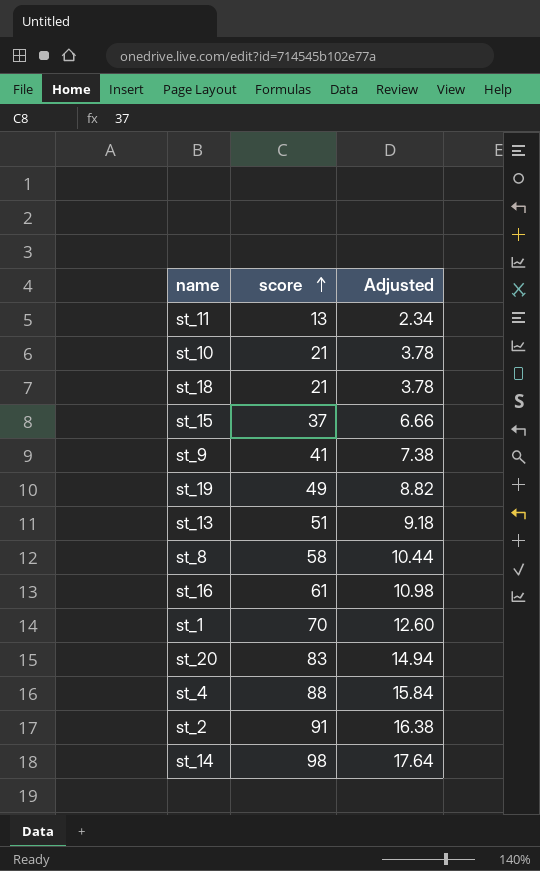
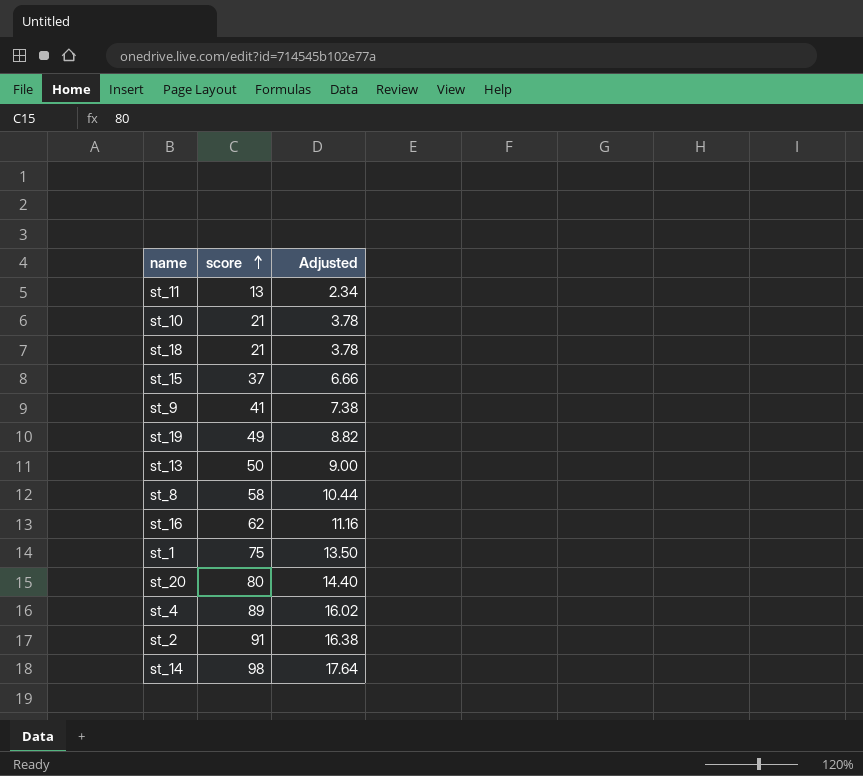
st_13 | score: 51 -> 50
st_13 | Adjusted: 9.18 -> 9.00
st_16 | score: 61 -> 62
st_16 | Adjusted: 10.98 -> 11.16
st_1 | score: 70 -> 75
st_1 | Adjusted: 12.60 -> 13.50
st_20 | score: 83 -> 80
st_20 | Adjusted: 14.94 -> 14.40
st_4 | score: 88 -> 89
st_4 | Adjusted: 15.84 -> 16.02

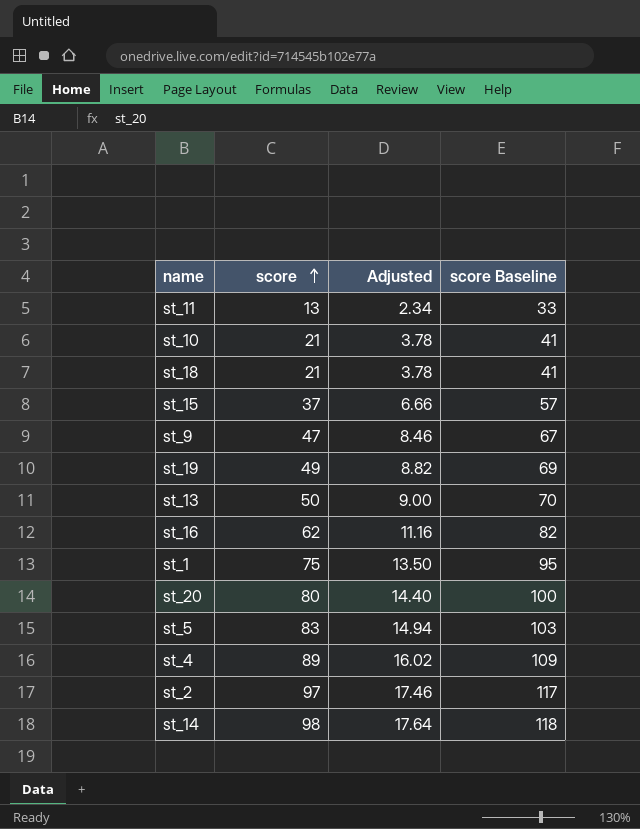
column score Baseline | formula: none -> [score] + 20
row st_8: 58 | 10.44 -> none
st_9 | score: 41 -> 47
st_9 | Adjusted: 7.38 -> 8.46
row st_5: none -> 83 | 14.94 | 103
st_2 | score: 91 -> 97
st_2 | Adjusted: 16.38 -> 17.46

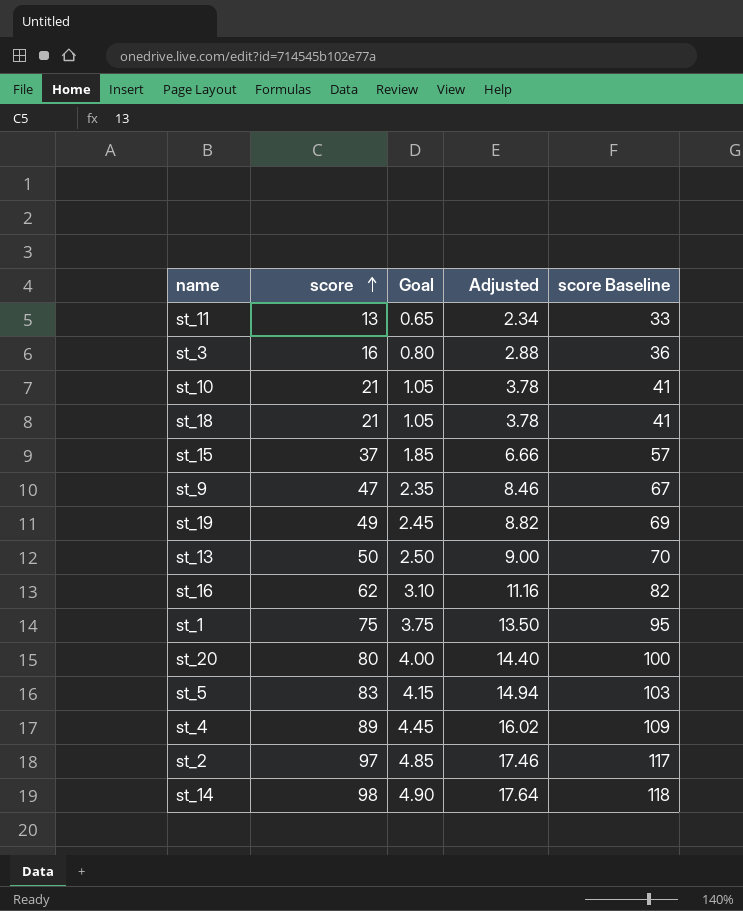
column Goal | formula: none -> [score] * 0.05
row st_3: none -> 16 | 0.80 | 2.88 | 36

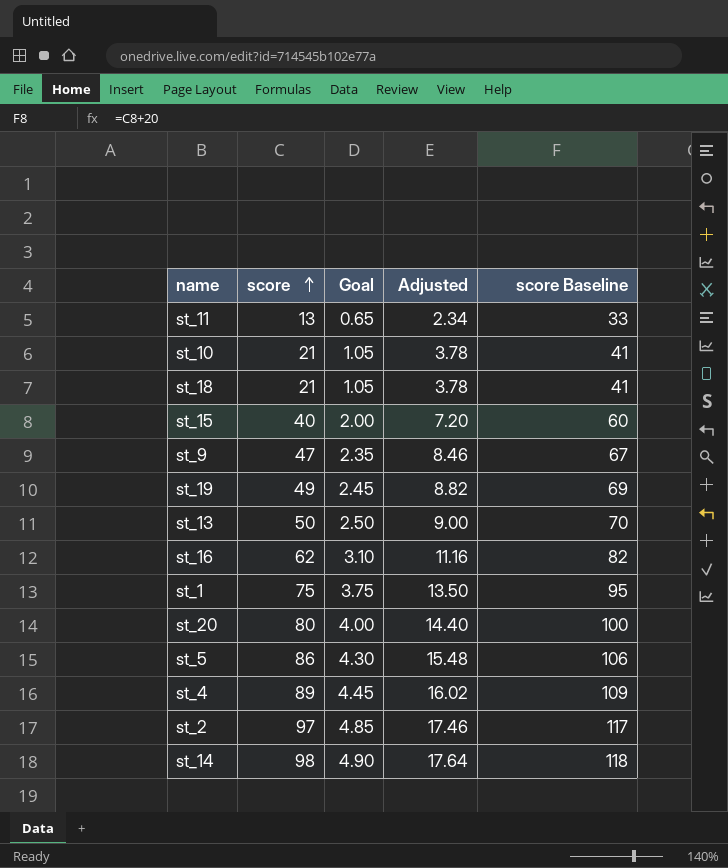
row st_3: 16 | 0.80 | 2.88 | 36 -> none
st_15 | score: 37 -> 40
st_15 | Goal: 1.85 -> 2.00
st_15 | Adjusted: 6.66 -> 7.20
st_15 | score Baseline: 57 -> 60
st_5 | score: 83 -> 86
st_5 | Goal: 4.15 -> 4.30
st_5 | Adjusted: 14.94 -> 15.48
st_5 | score Baseline: 103 -> 106

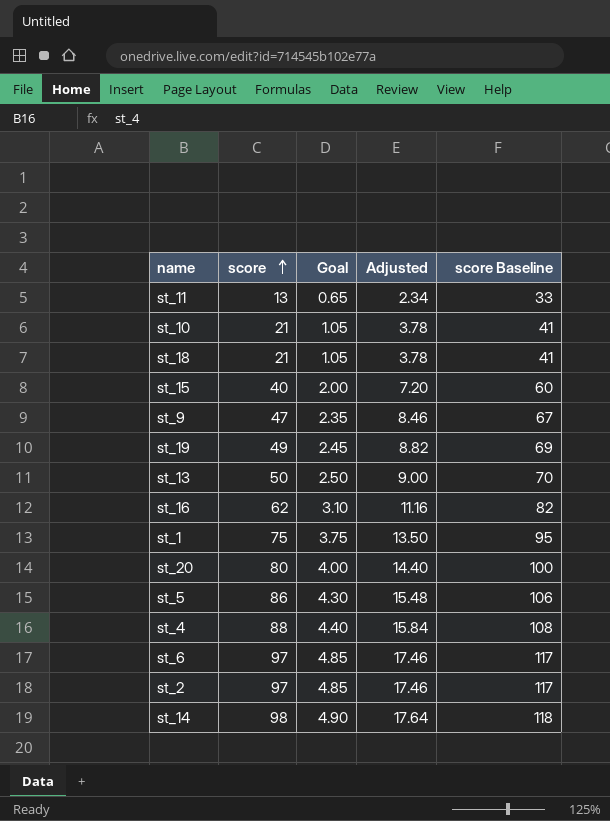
st_4 | score: 89 -> 88
st_4 | Goal: 4.45 -> 4.40
st_4 | Adjusted: 16.02 -> 15.84
st_4 | score Baseline: 109 -> 108
row st_6: none -> 97 | 4.85 | 17.46 | 117

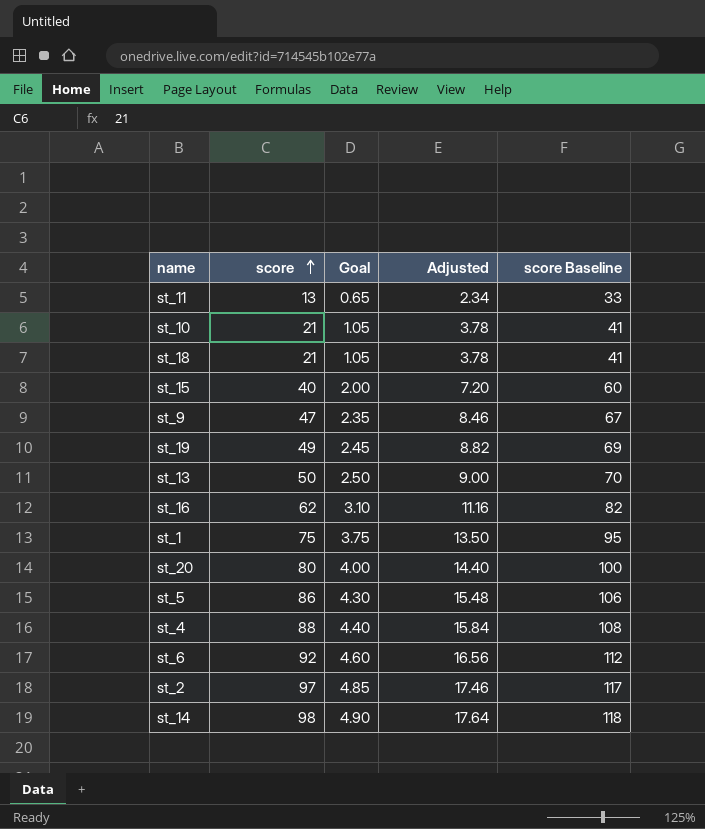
st_6 | score: 97 -> 92
st_6 | Goal: 4.85 -> 4.60
st_6 | Adjusted: 17.46 -> 16.56
st_6 | score Baseline: 117 -> 112

